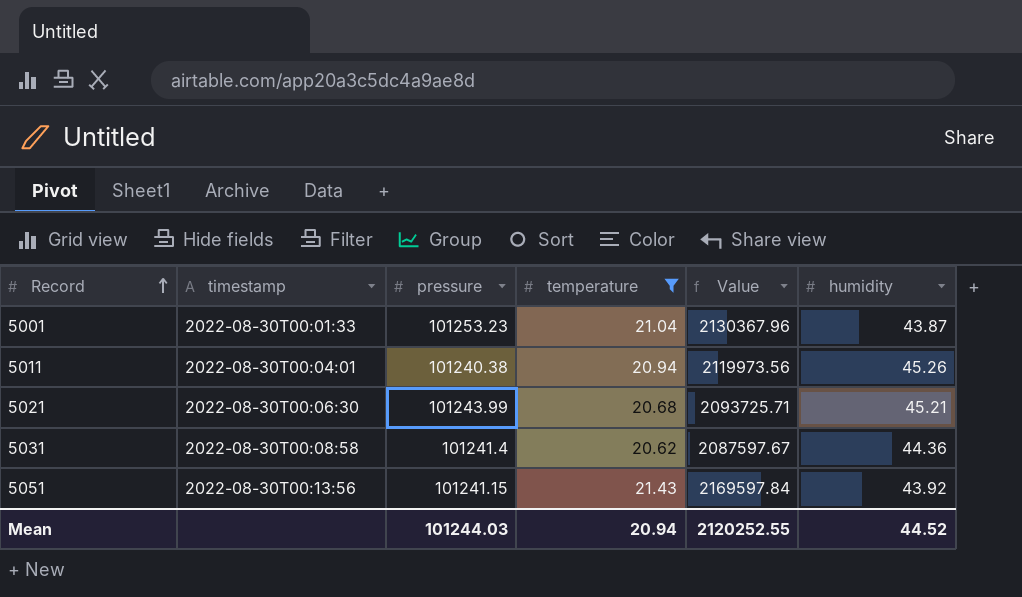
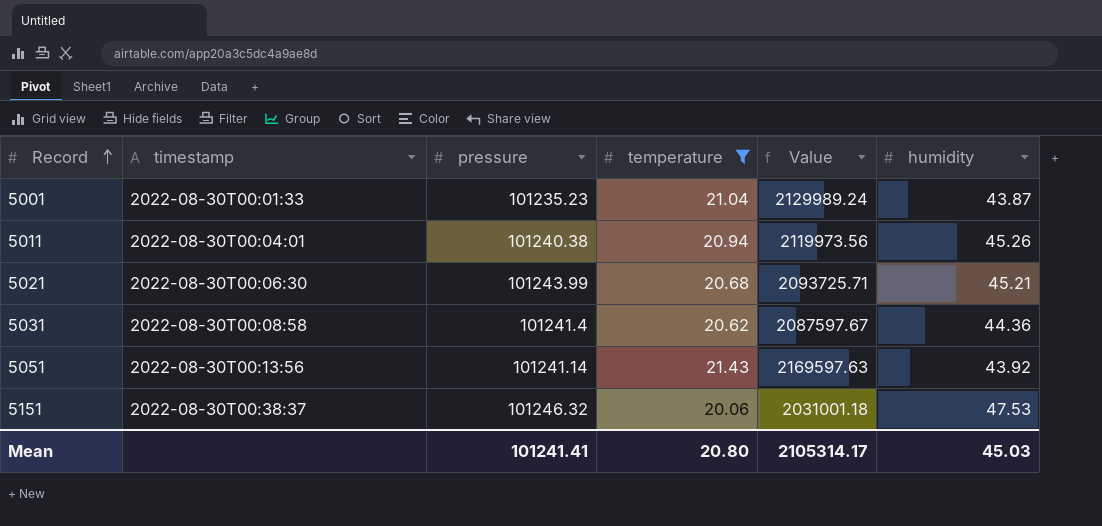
5001 | pressure: 101253.23 -> 101235.23
5001 | Value: 2130367.96 -> 2129989.24
5051 | pressure: 101241.15 -> 101241.14
5051 | Value: 2169597.84 -> 2169597.63
row 5151: none -> 2022-08-30T00:38:37 | 101246.32 | 20.06 | 2031001.18 | 47.53
Mean | pressure: 101244.03 -> 101241.41
Mean | temperature: 20.94 -> 20.80
Mean | Value: 2120252.55 -> 2105314.17
Mean | humidity: 44.52 -> 45.03

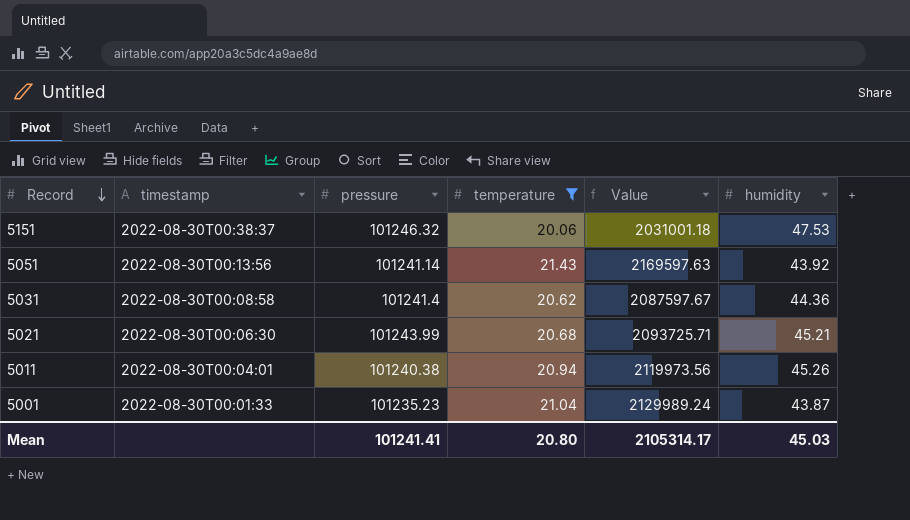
row order: Record ascending -> Record descending

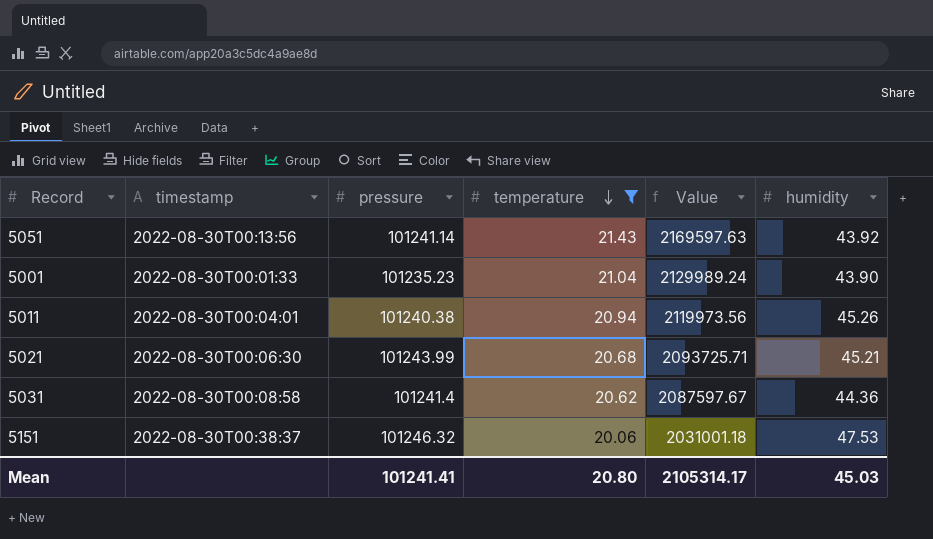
row order: Record descending -> temperature descending
5001 | humidity: 43.87 -> 43.90

